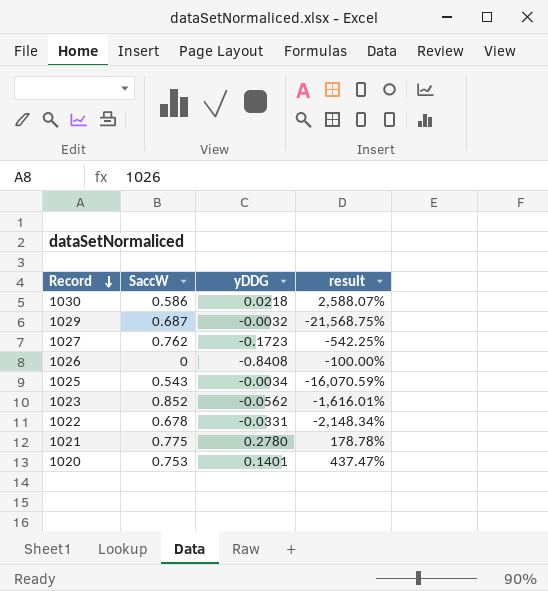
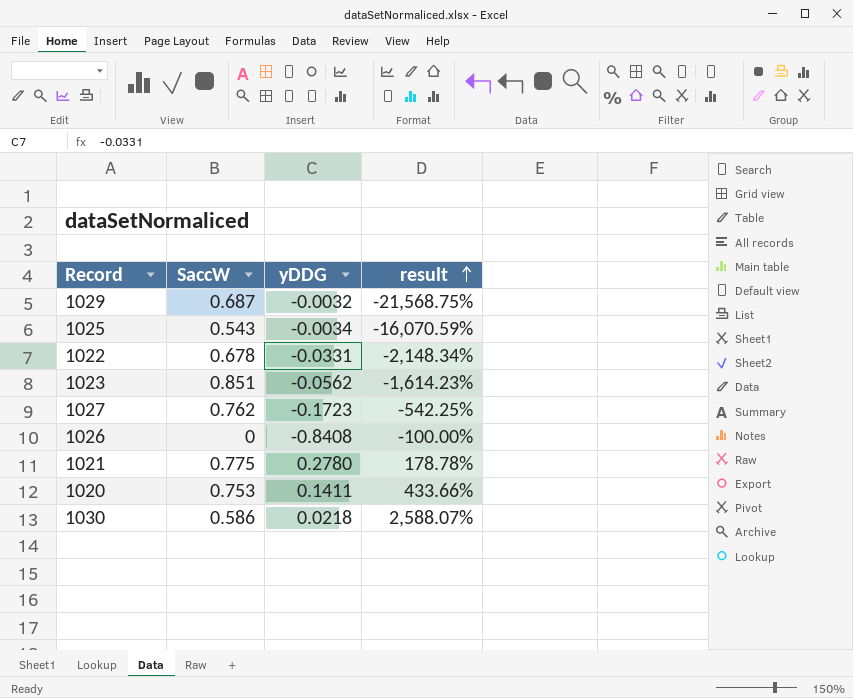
row order: Record descending -> result ascending
1023 | SaccW: 0.852 -> 0.851
1023 | result: -1,616.01% -> -1,614.23%
1020 | yDDG: 0.1401 -> 0.1411
1020 | result: 437.47% -> 433.66%

